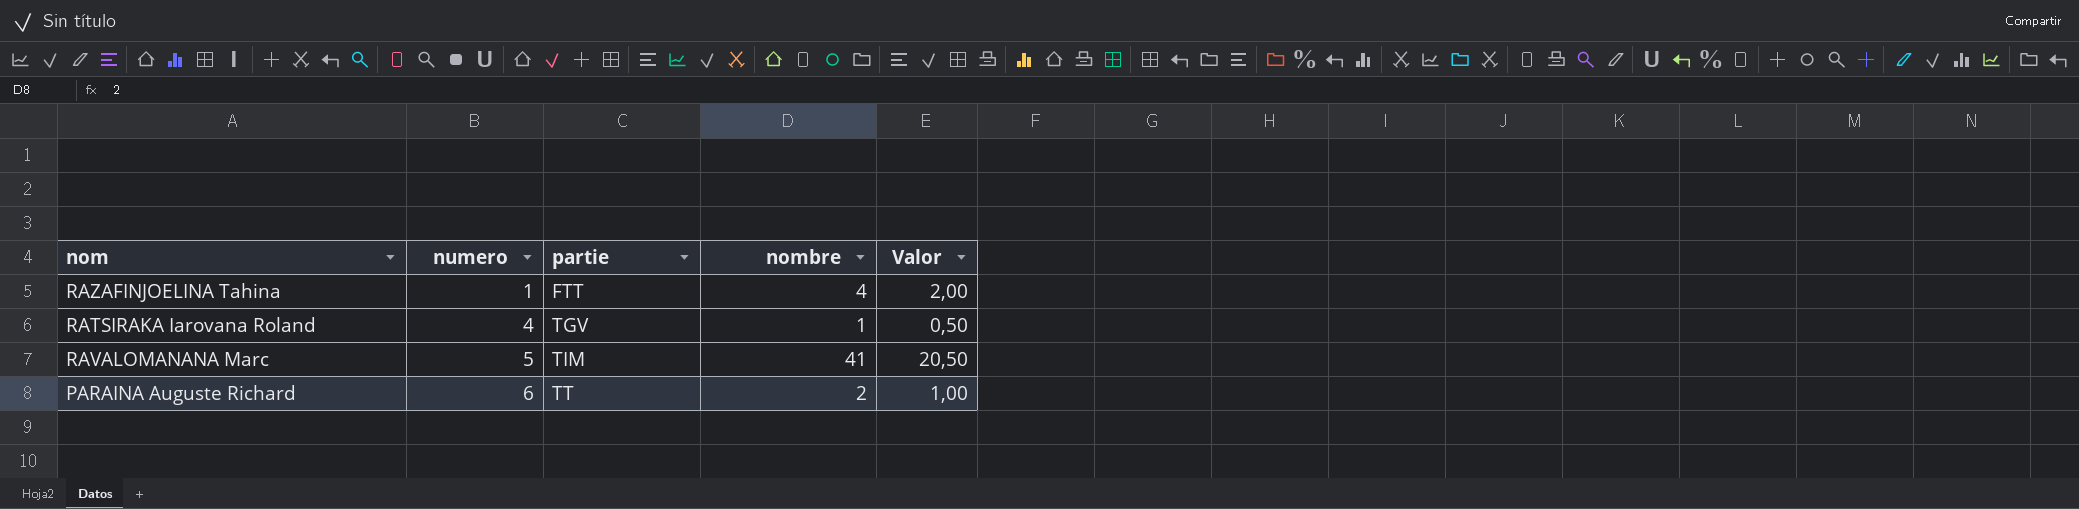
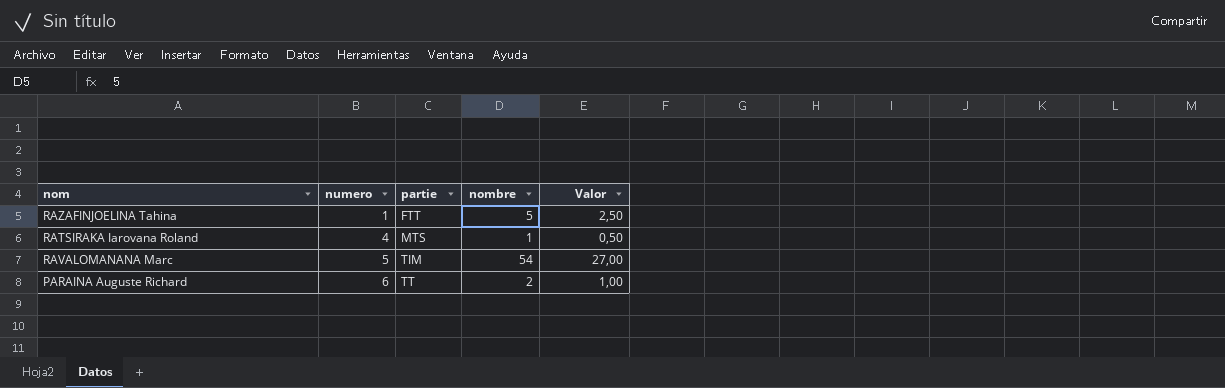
RAZAFINJOELINA Tahina | nombre: 4 -> 5
RAZAFINJOELINA Tahina | Valor: 2,00 -> 2,50
RATSIRAKA Iarovana Roland | partie: TGV -> MTS
RAVALOMANANA Marc | nombre: 41 -> 54
RAVALOMANANA Marc | Valor: 20,50 -> 27,00

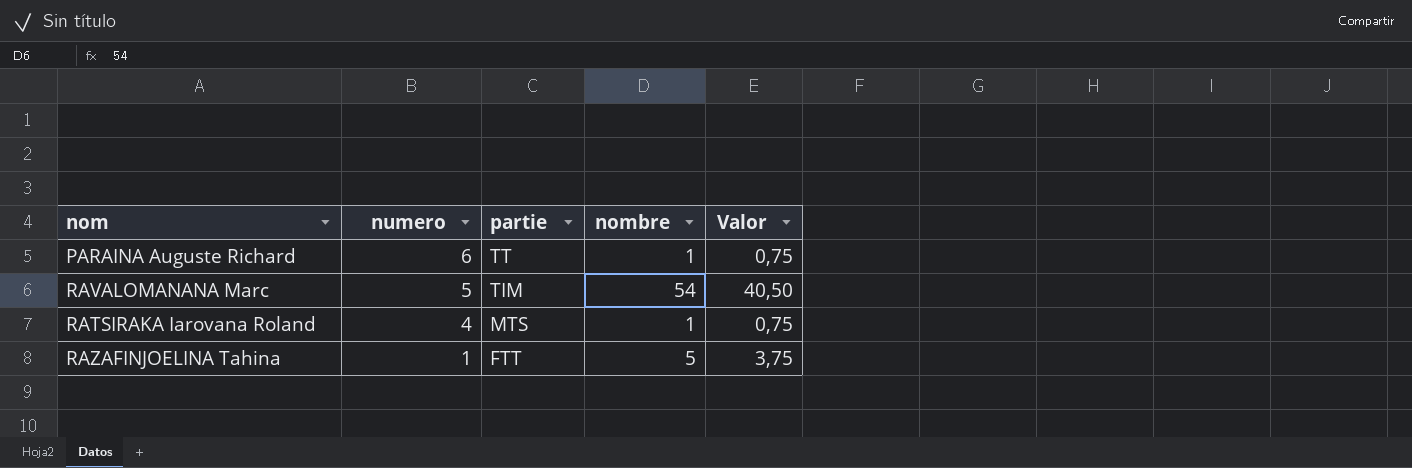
row order: numero ascending -> numero descending
column Valor | formula: [nombre] * 0,5 -> [nombre] * 0,75
PARAINA Auguste Richard | nombre: 2 -> 1

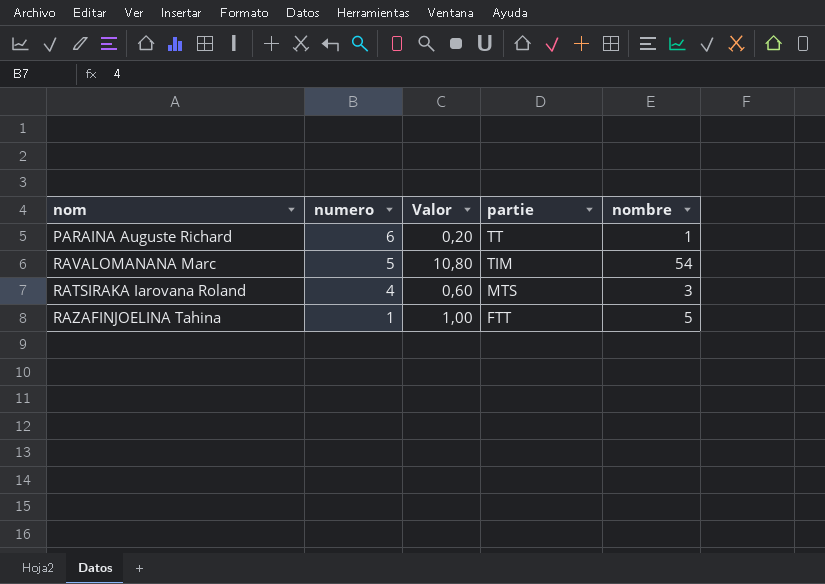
column Valor | formula: [nombre] * 0,75 -> [nombre] * 0,2
column Valor | position: 5 -> 3
RATSIRAKA Iarovana Roland | nombre: 1 -> 3

